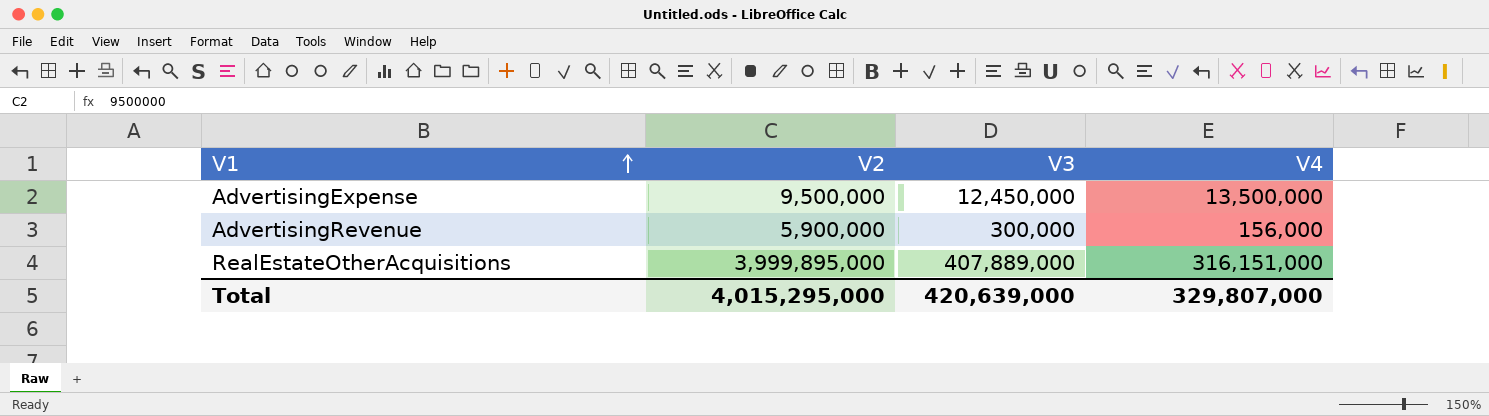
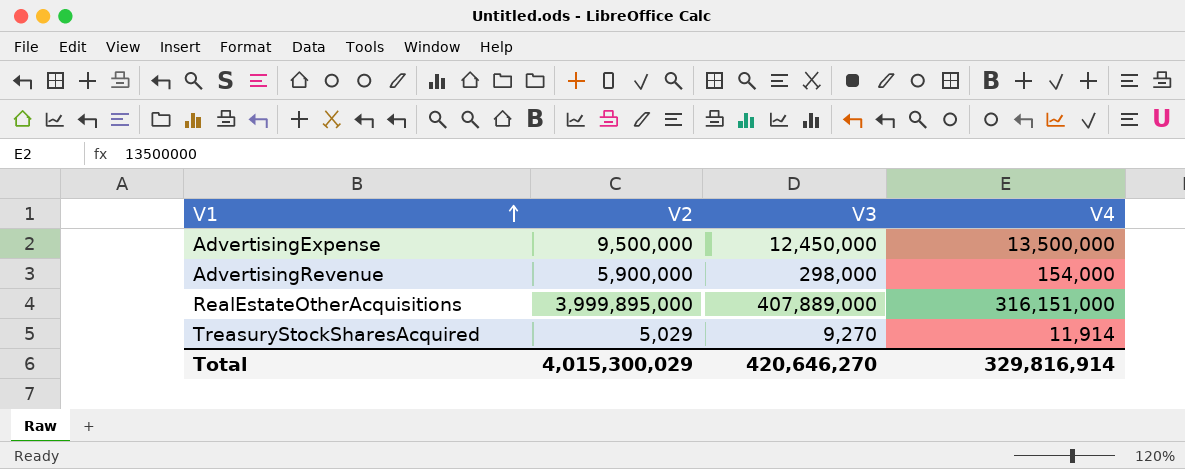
AdvertisingRevenue | V3: 300,000 -> 298,000
AdvertisingRevenue | V4: 156,000 -> 154,000
row TreasuryStockSharesAcquired: none -> 5,029 | 9,270 | 11,914
Total | V2: 4,015,295,000 -> 4,015,300,029
Total | V3: 420,639,000 -> 420,646,270
Total | V4: 329,807,000 -> 329,816,914

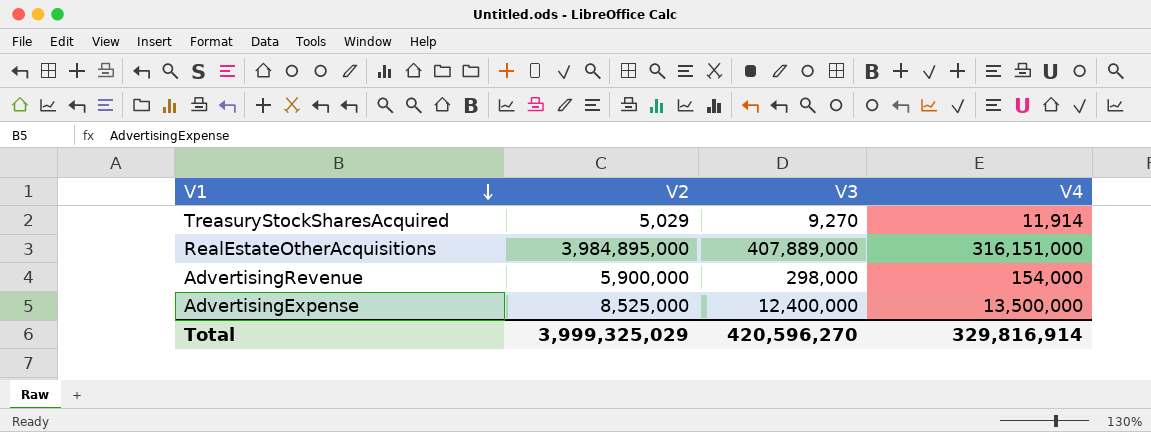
row order: V1 ascending -> V1 descending
RealEstateOtherAcquisitions | V2: 3,999,895,000 -> 3,984,895,000
AdvertisingExpense | V2: 9,500,000 -> 8,525,000
AdvertisingExpense | V3: 12,450,000 -> 12,400,000
Total | V2: 4,015,300,029 -> 3,999,325,029
Total | V3: 420,646,270 -> 420,596,270

